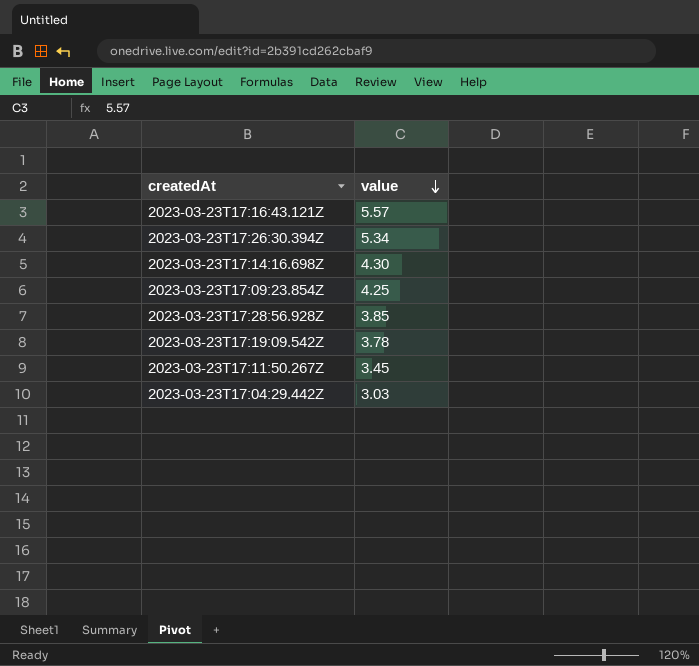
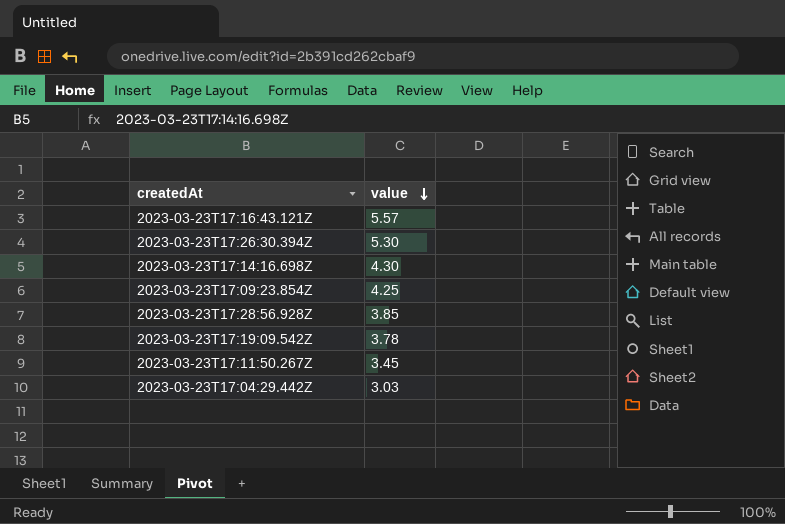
2023-03-23T17:26:30.394Z | value: 5.34 -> 5.30

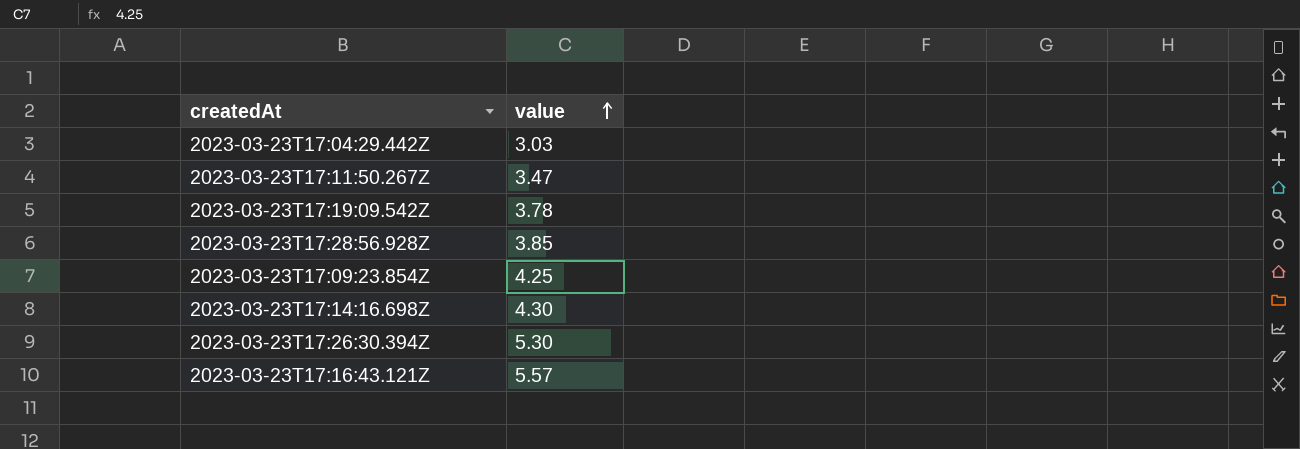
row order: value descending -> value ascending
2023-03-23T17:11:50.267Z | value: 3.45 -> 3.47

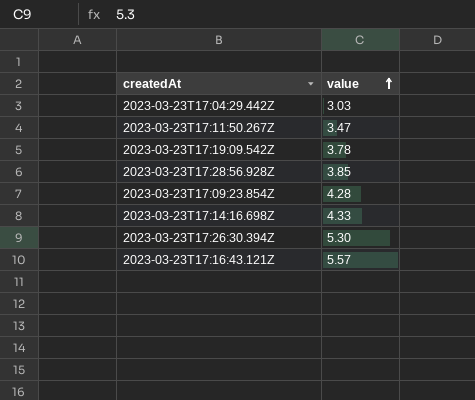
2023-03-23T17:09:23.854Z | value: 4.25 -> 4.28
2023-03-23T17:14:16.698Z | value: 4.30 -> 4.33

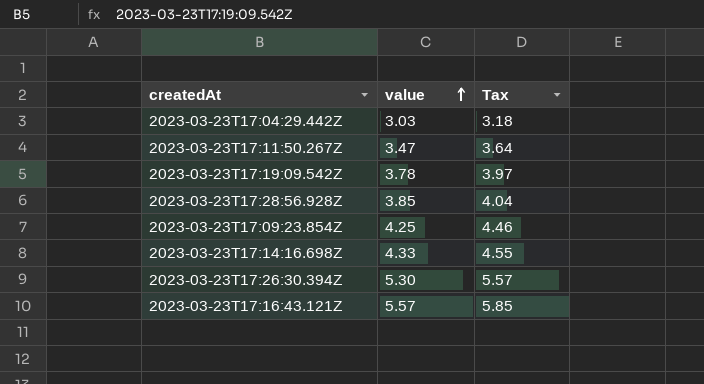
column Tax | formula: none -> [value] * 1.05
2023-03-23T17:09:23.854Z | value: 4.28 -> 4.25

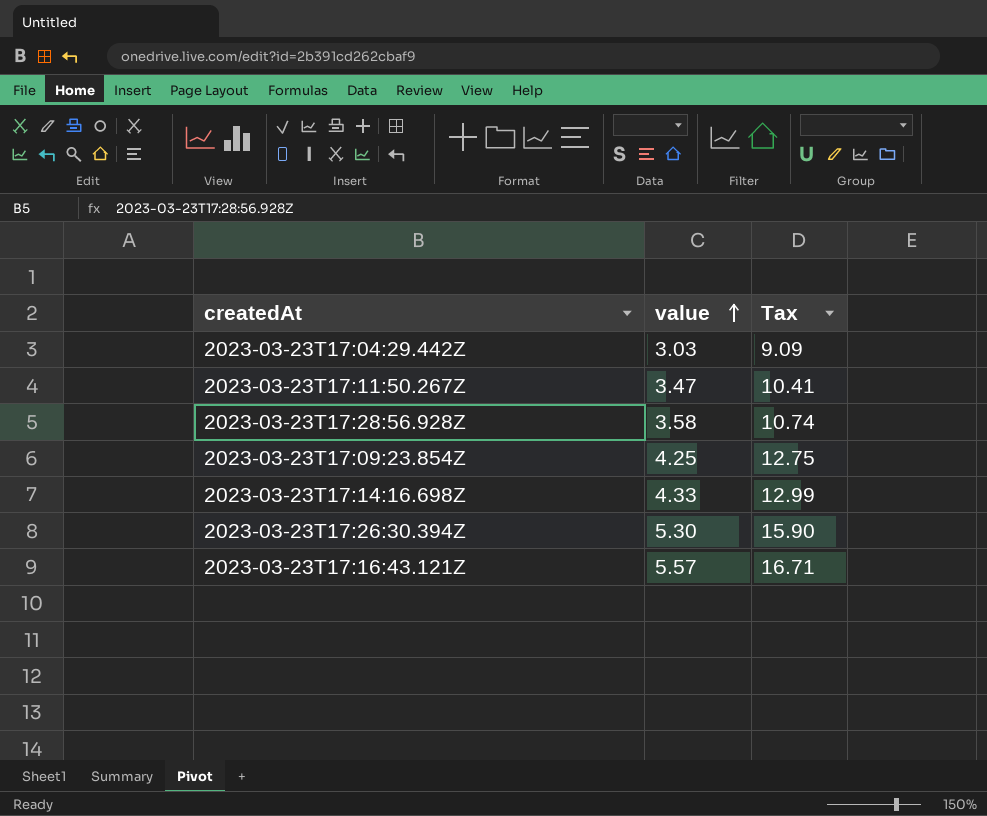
column Tax | formula: [value] * 1.05 -> [value] * 3
row 2023-03-23T17:19:09.542Z: 3.78 | 3.97 -> none
2023-03-23T17:28:56.928Z | value: 3.85 -> 3.58

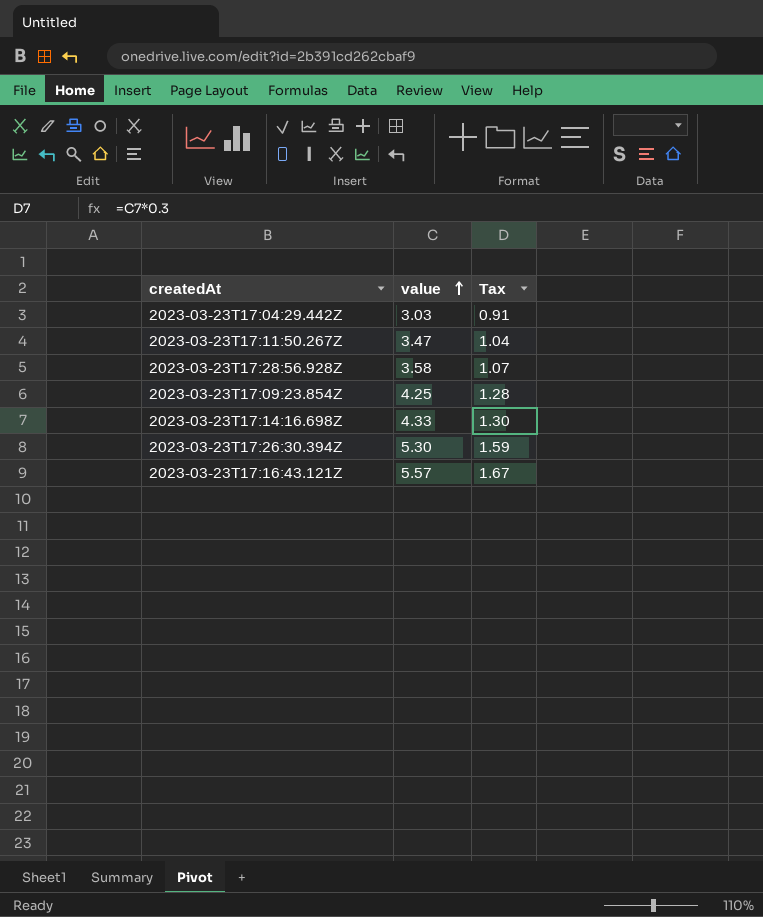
column Tax | formula: [value] * 3 -> [value] * 0.3

